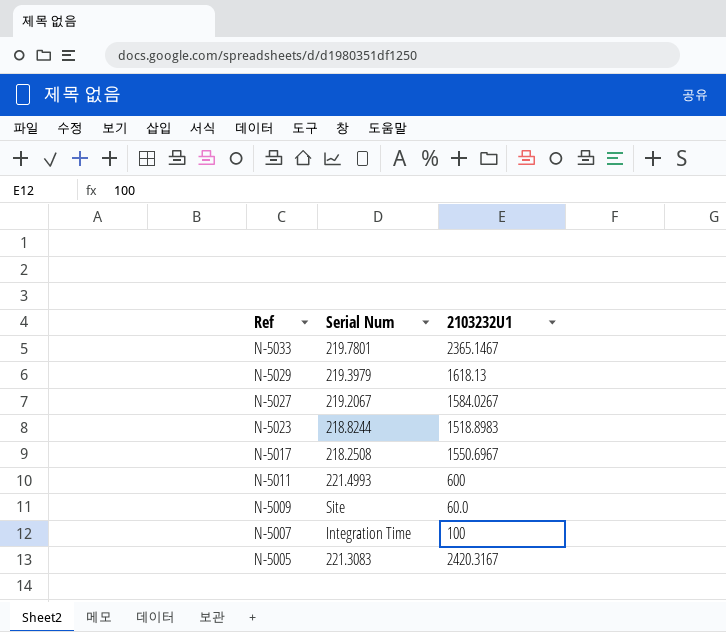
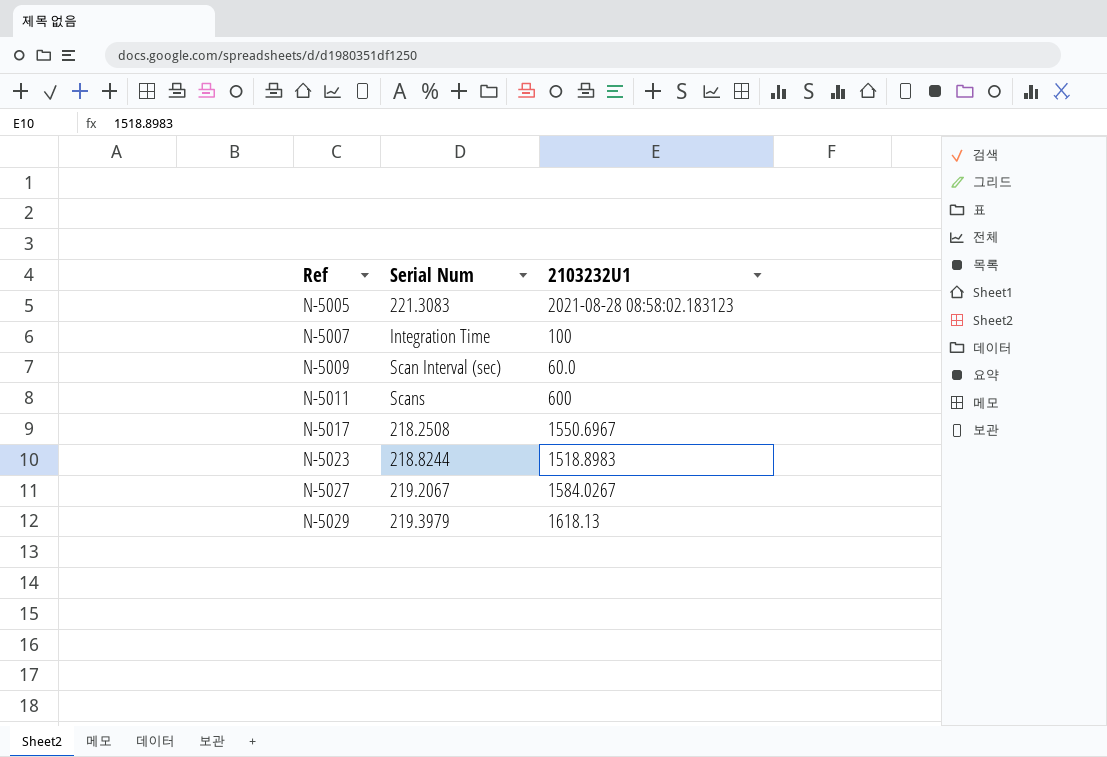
row order: Ref descending -> Ref ascending
row N-5033: 219.7801 | 2365.1467 -> none
N-5005 | 2103232U1: 2420.3167 -> 2021-08-28 08:58:02.183123
N-5009 | Serial Num: Site -> Scan Interval (sec)
N-5011 | Serial Num: 221.4993 -> Scans

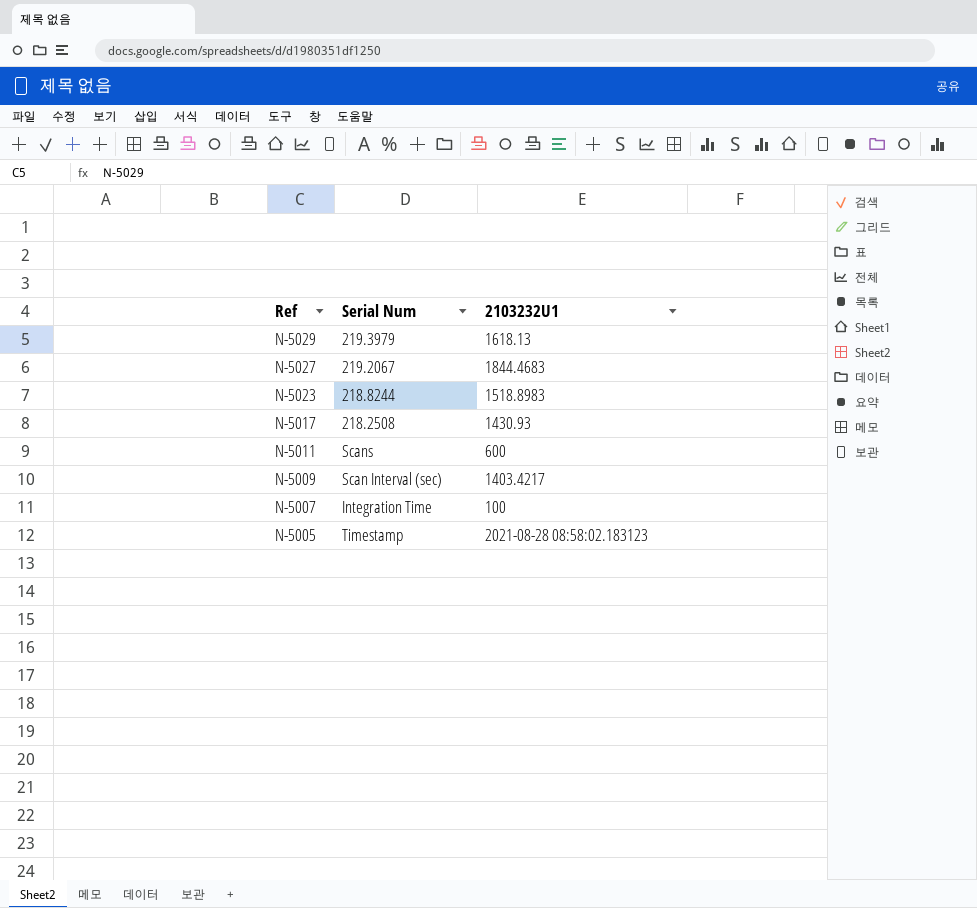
row order: Ref ascending -> Ref descending
N-5027 | 2103232U1: 1584.0267 -> 1844.4683
N-5017 | 2103232U1: 1550.6967 -> 1430.93
N-5009 | 2103232U1: 60.0 -> 1403.4217
N-5005 | Serial Num: 221.3083 -> Timestamp

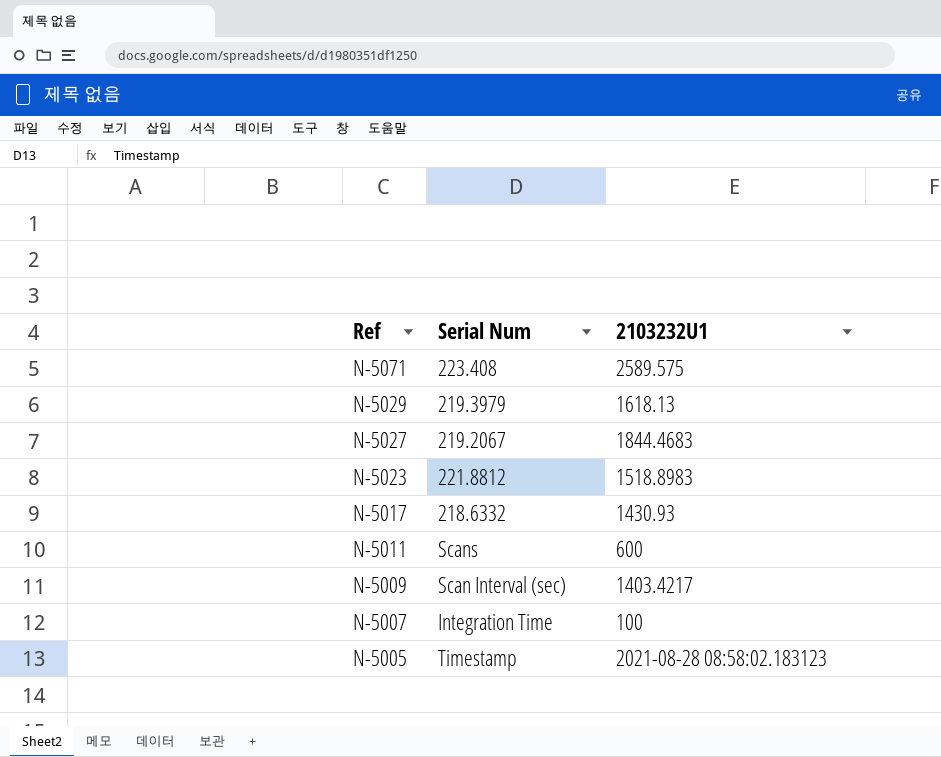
row N-5071: none -> 223.408 | 2589.575
N-5023 | Serial Num: 218.8244 -> 221.8812
N-5017 | Serial Num: 218.2508 -> 218.6332

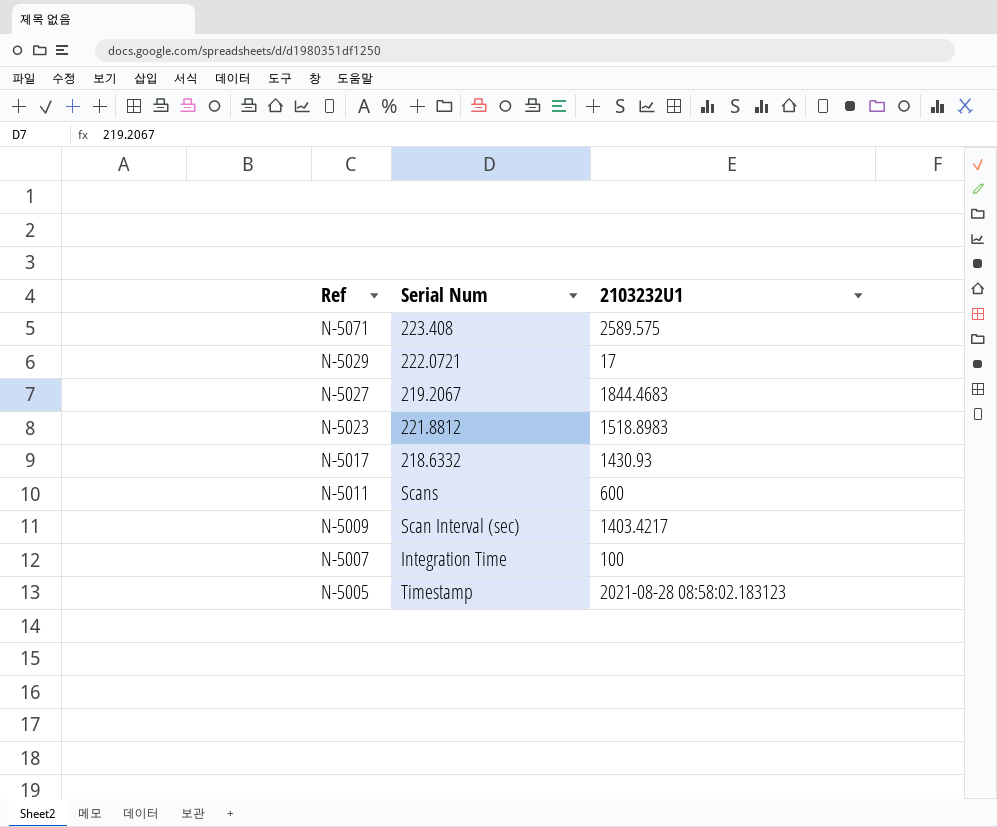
N-5029 | Serial Num: 219.3979 -> 222.0721
N-5029 | 2103232U1: 1618.13 -> 17

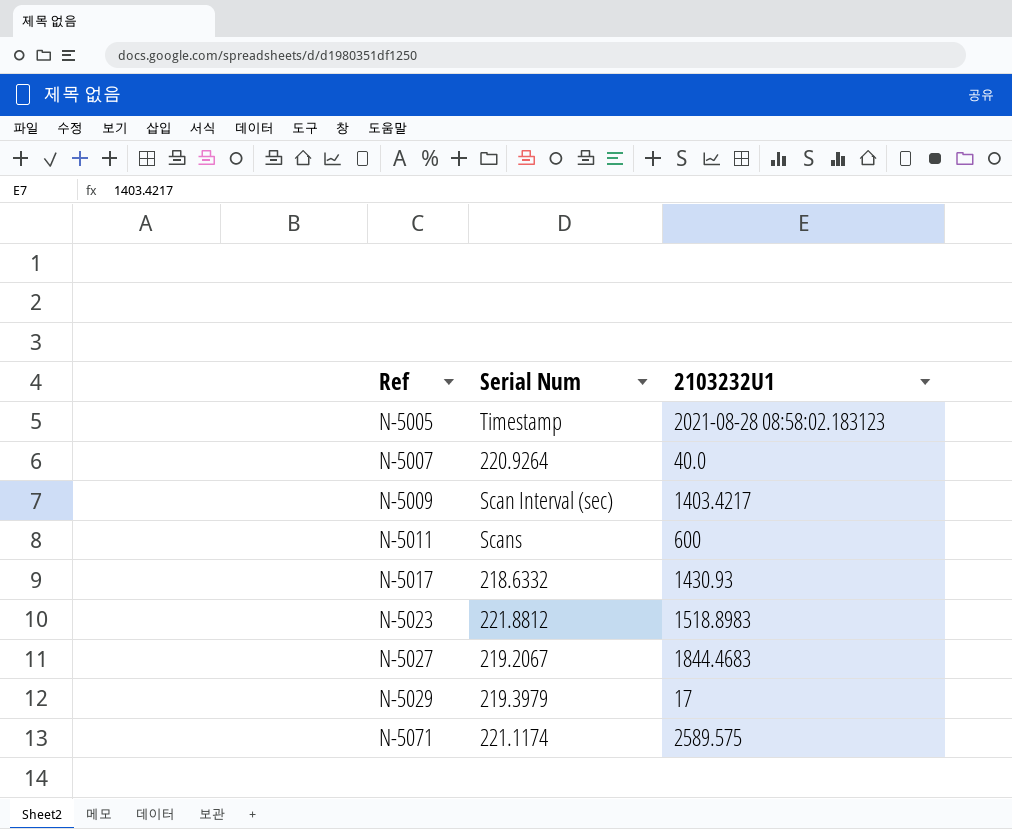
row order: Ref descending -> Ref ascending
N-5007 | Serial Num: Integration Time -> 220.9264
N-5007 | 2103232U1: 100 -> 40.0
N-5029 | Serial Num: 222.0721 -> 219.3979
N-5071 | Serial Num: 223.408 -> 221.1174

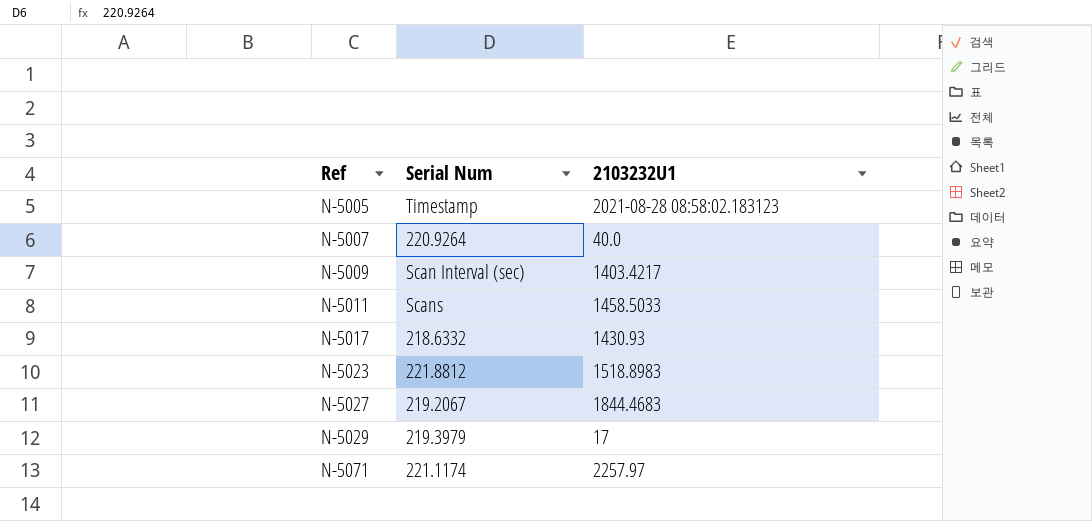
N-5011 | 2103232U1: 600 -> 1458.5033
N-5071 | 2103232U1: 2589.575 -> 2257.97

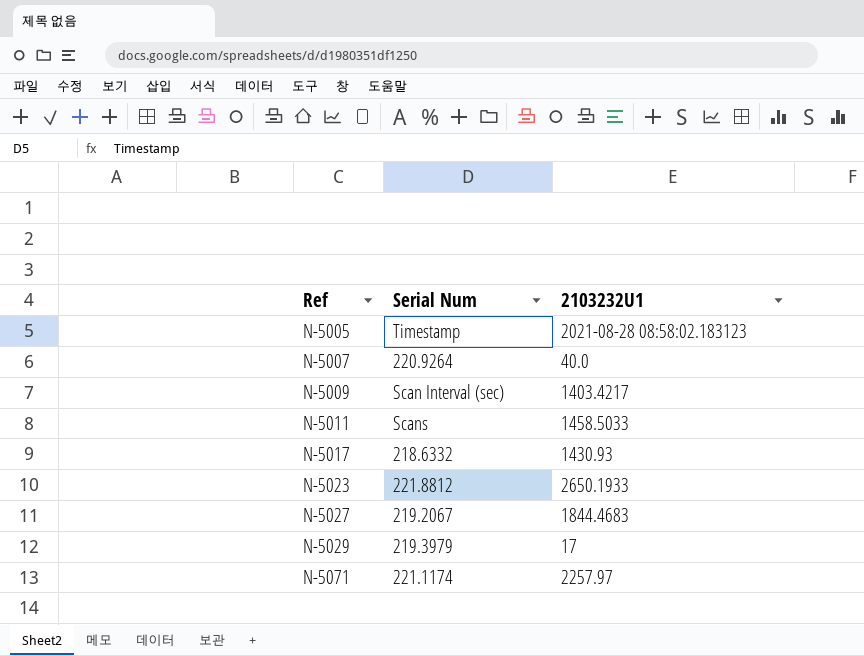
N-5023 | 2103232U1: 1518.8983 -> 2650.1933

